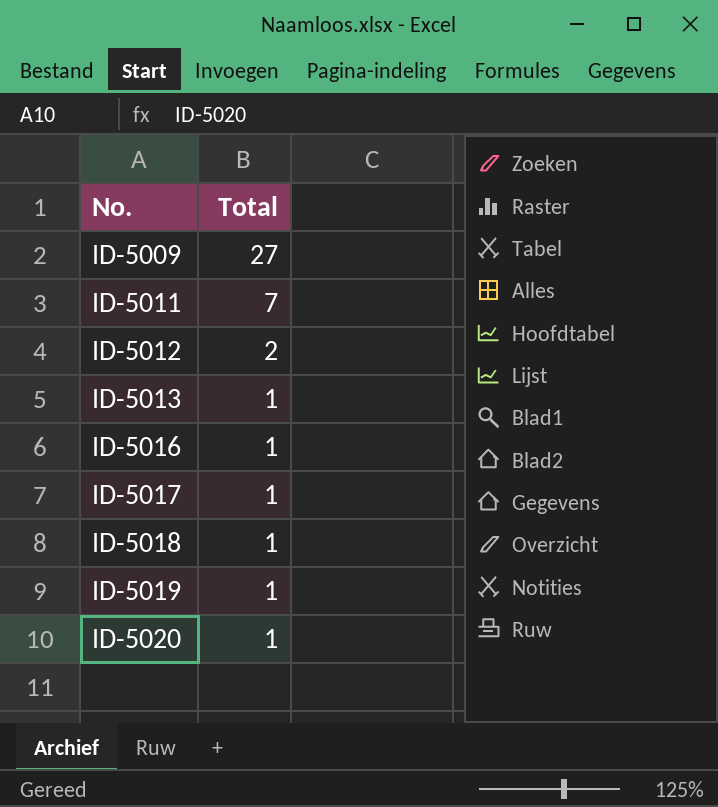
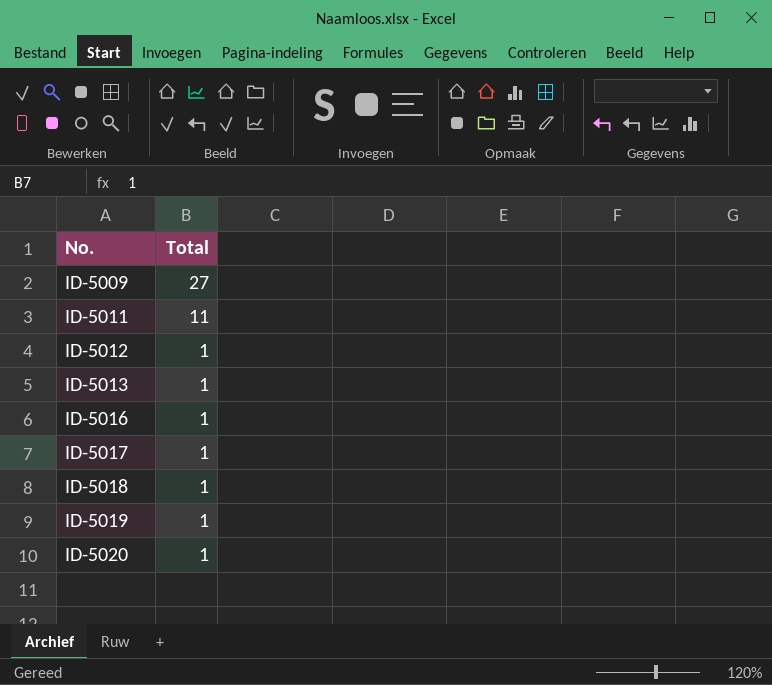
ID-5011 | Total: 7 -> 11
ID-5012 | Total: 2 -> 1

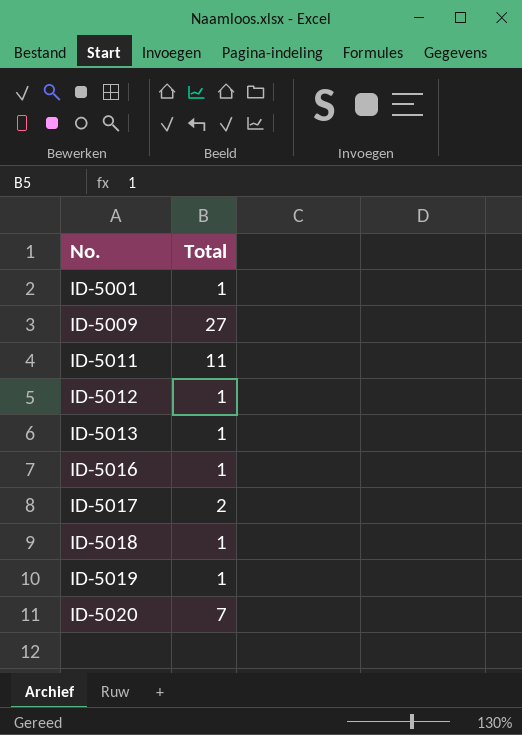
row ID-5001: none -> 1
ID-5017 | Total: 1 -> 2
ID-5020 | Total: 1 -> 7

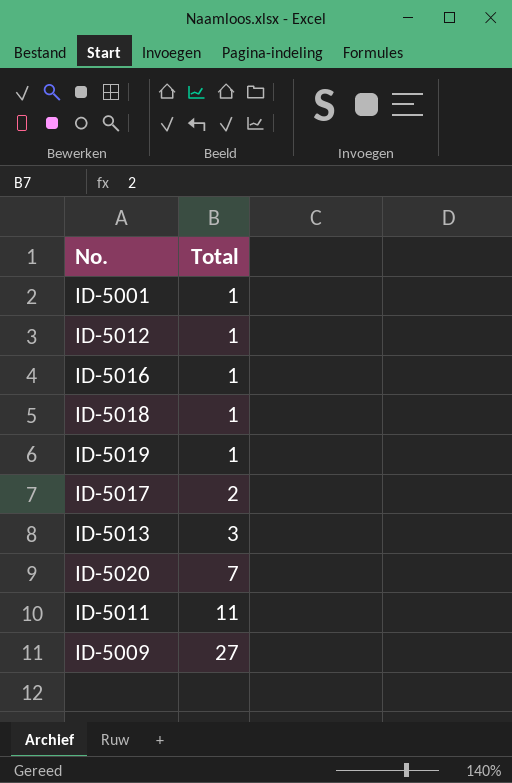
row order: No. ascending -> Total ascending
ID-5013 | Total: 1 -> 3

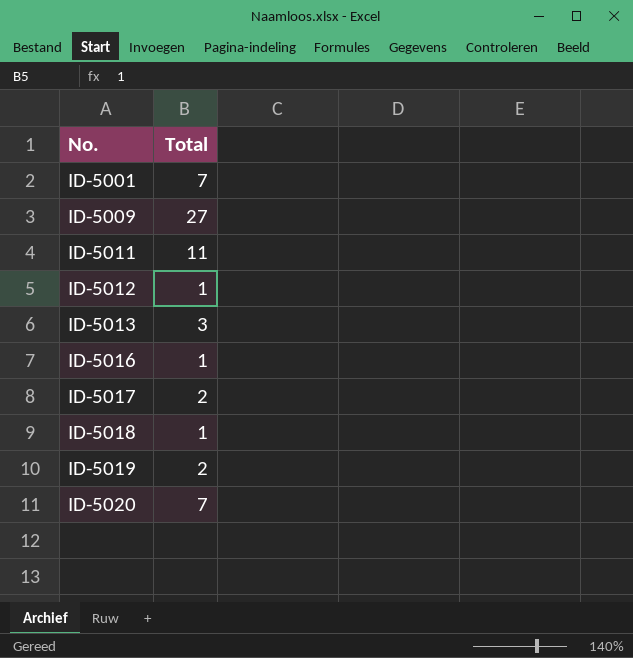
row order: Total ascending -> No. ascending
ID-5001 | Total: 1 -> 7
ID-5019 | Total: 1 -> 2

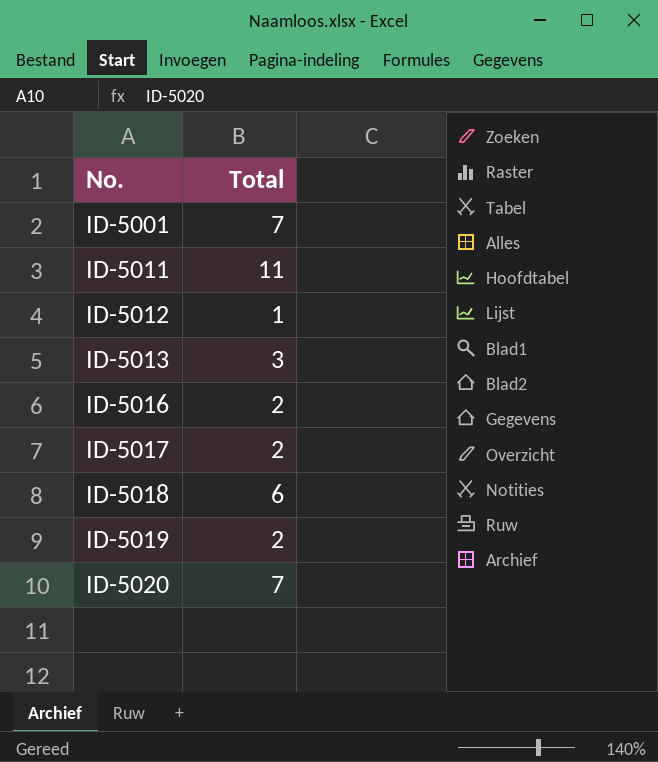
row ID-5009: 27 -> none
ID-5016 | Total: 1 -> 2
ID-5018 | Total: 1 -> 6

